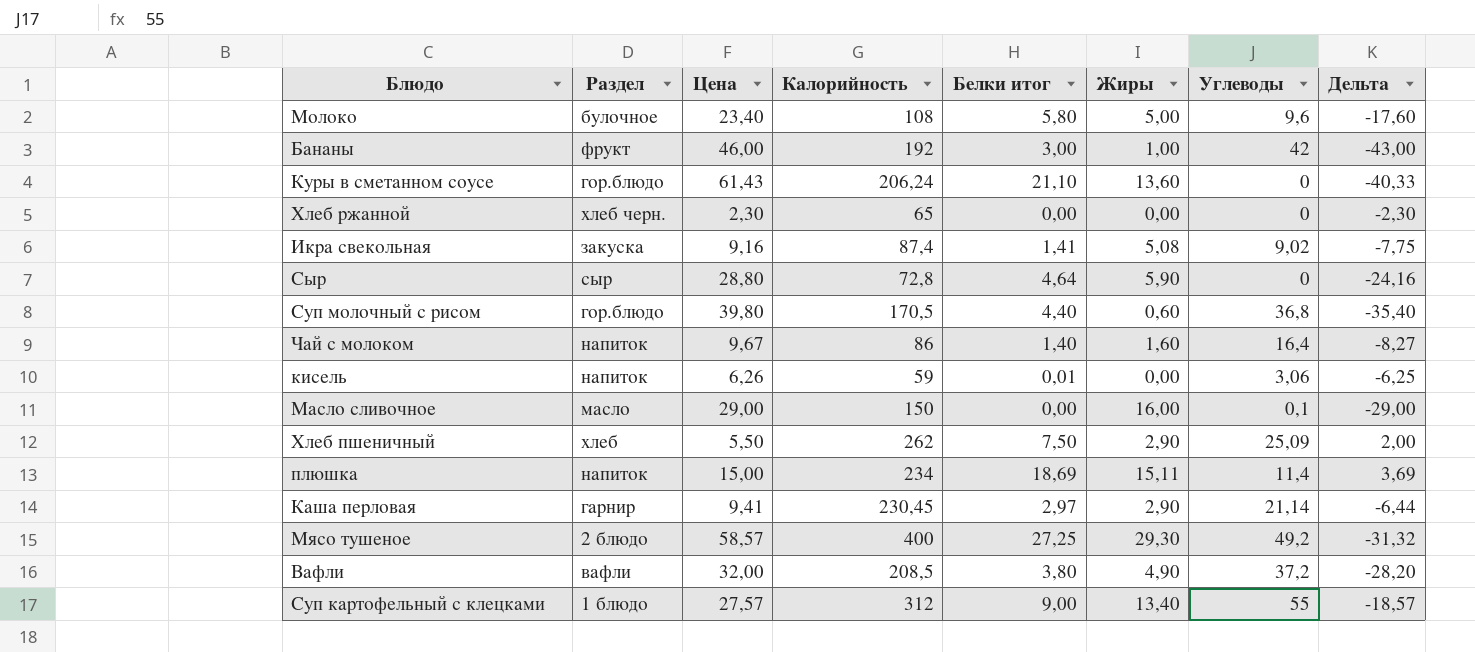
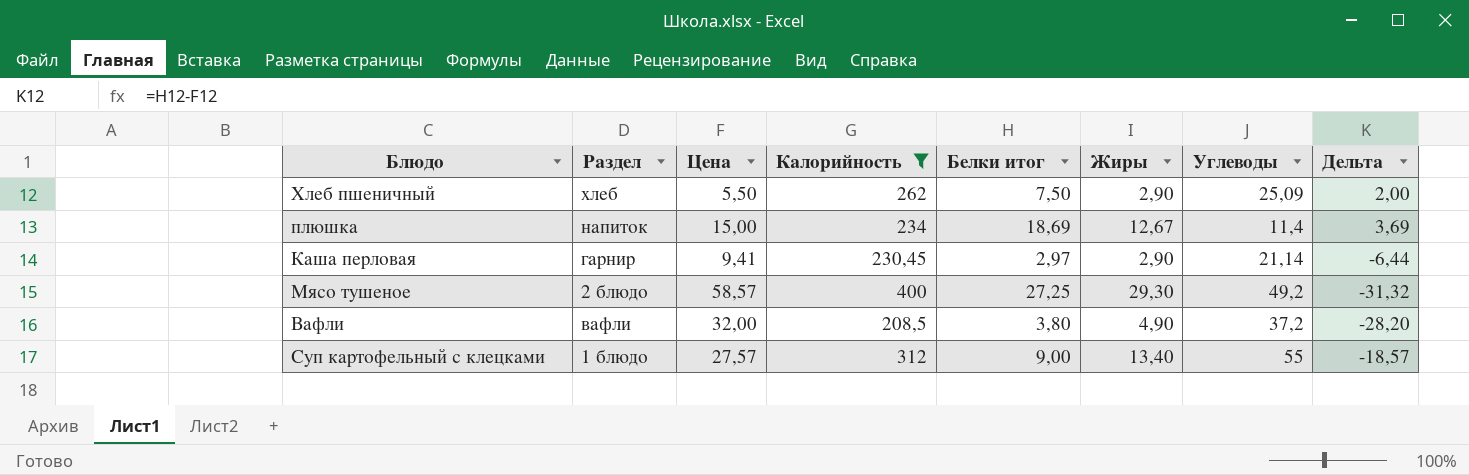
filter: none -> Калорийность >= 208,5
плюшка | Жиры: 15,11 -> 12,67

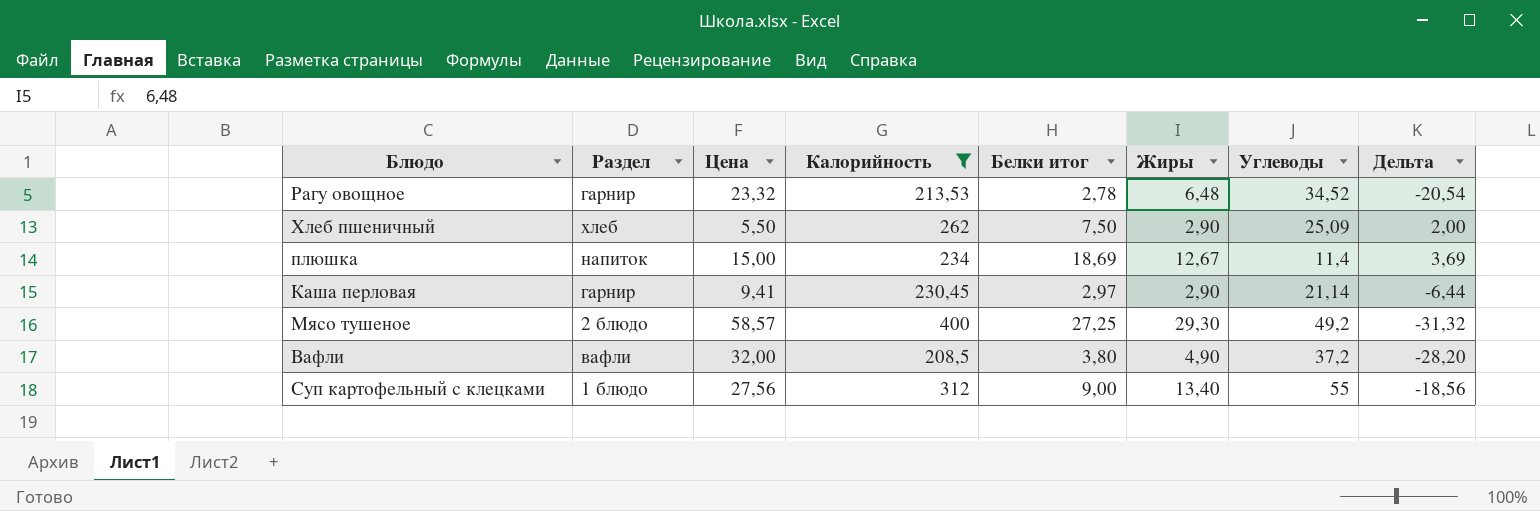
row Рагу овощное: none -> гарнир | 23,32 | 213,53 | 2,78 | 6,48 | 34,52 | -20,54
Суп картофельный с клецками | Цена: 27,57 -> 27,56
Суп картофельный с клецками | Дельта: -18,57 -> -18,56

